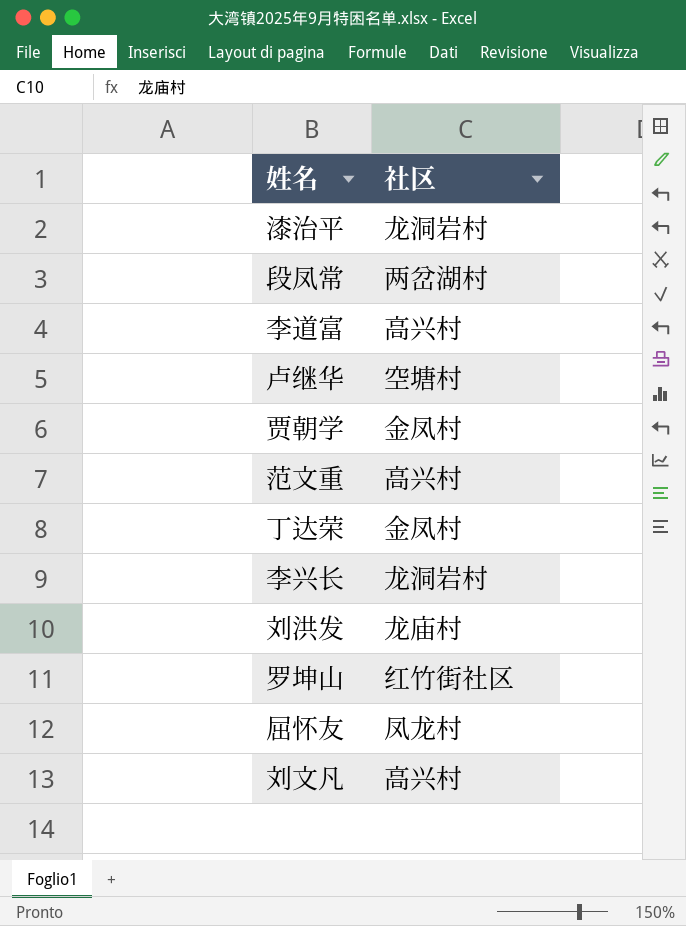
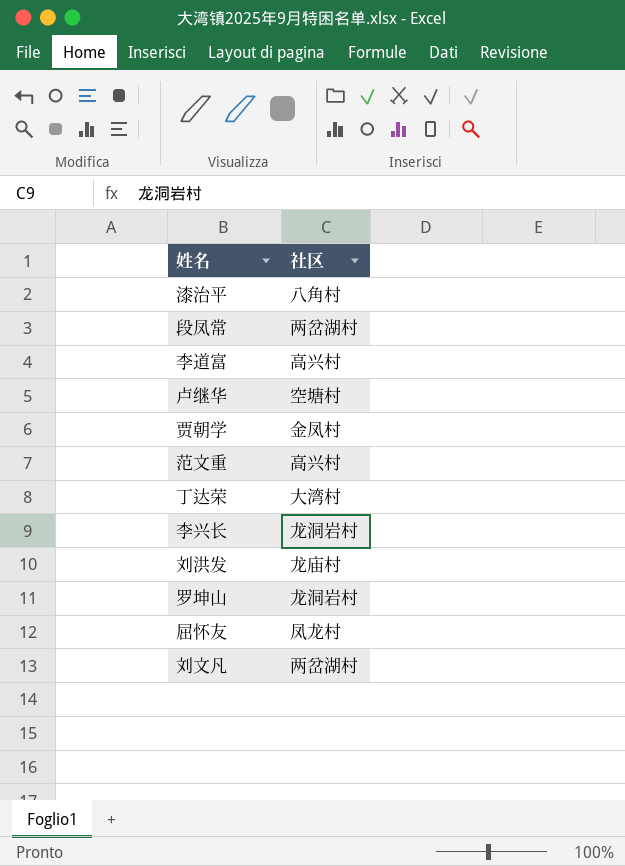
漆治平 | 社区: 龙洞岩村 -> 八角村
丁达荣 | 社区: 金凤村 -> 大湾村
罗坤山 | 社区: 红竹街社区 -> 龙洞岩村
刘文凡 | 社区: 高兴村 -> 两岔湖村

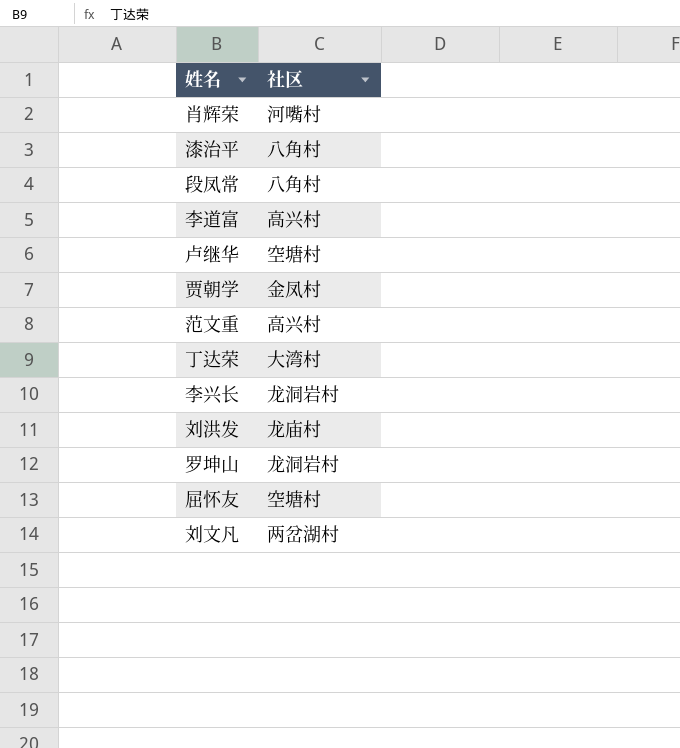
row 肖辉荣: none -> 河嘴村
段凤常 | 社区: 两岔湖村 -> 八角村
屈怀友 | 社区: 凤龙村 -> 空塘村

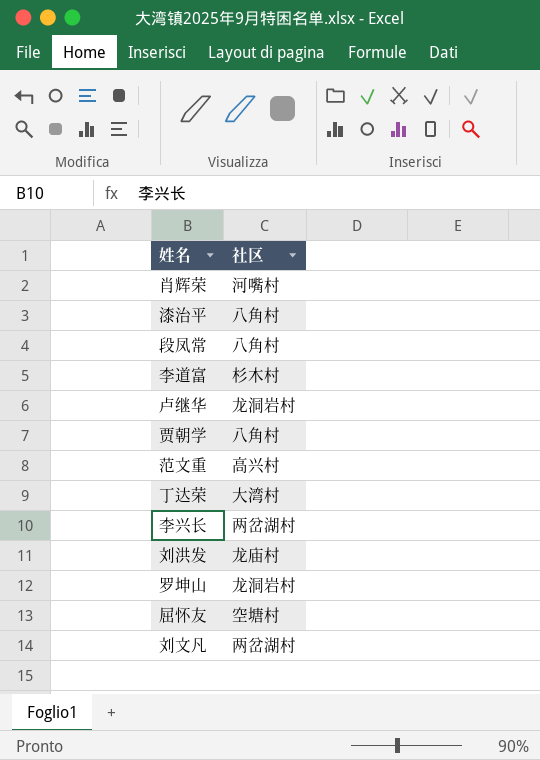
李道富 | 社区: 高兴村 -> 杉木村
卢继华 | 社区: 空塘村 -> 龙洞岩村
贾朝学 | 社区: 金凤村 -> 八角村
李兴长 | 社区: 龙洞岩村 -> 两岔湖村

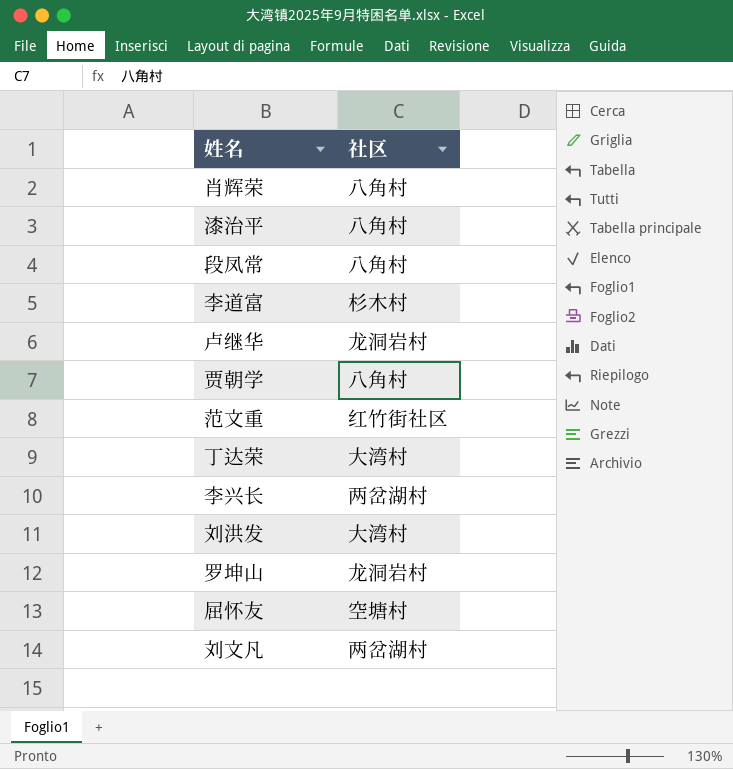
肖辉荣 | 社区: 河嘴村 -> 八角村
范文重 | 社区: 高兴村 -> 红竹街社区
刘洪发 | 社区: 龙庙村 -> 大湾村

